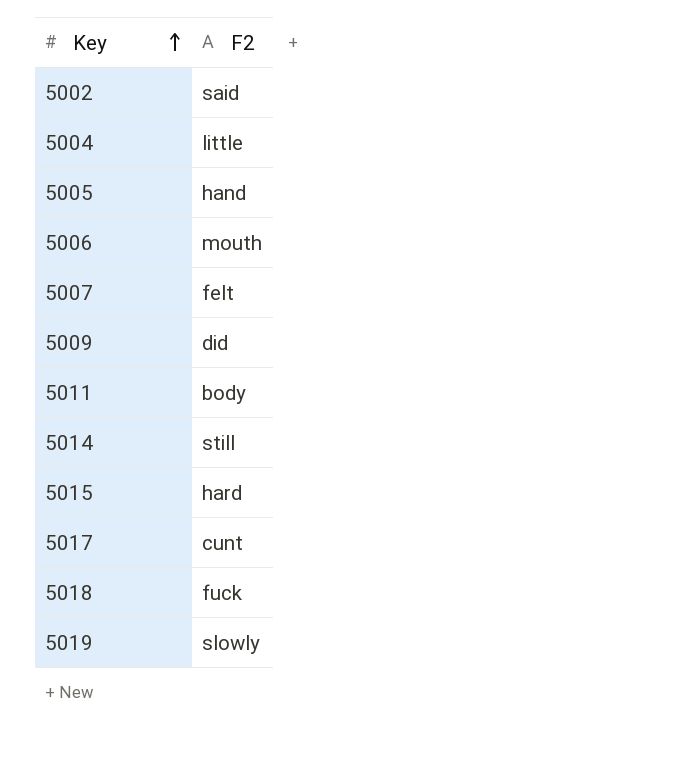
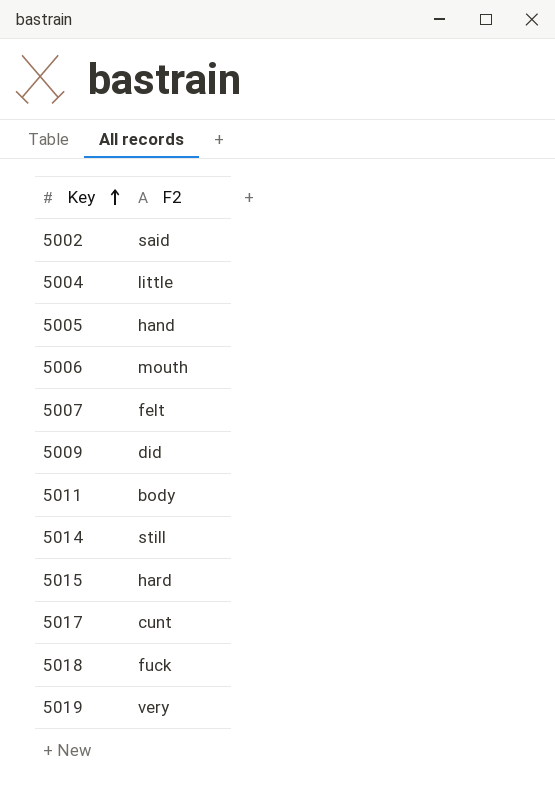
5019 | F2: slowly -> very

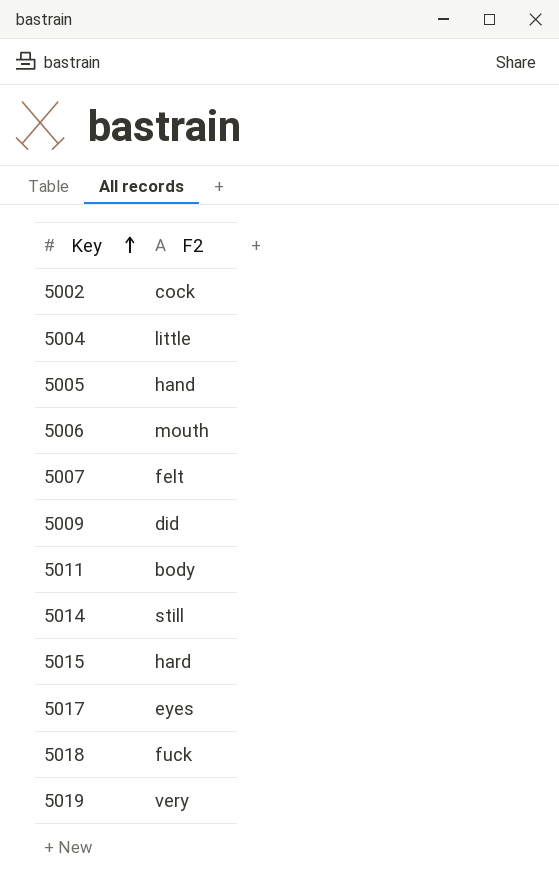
5002 | F2: said -> cock
5017 | F2: cunt -> eyes

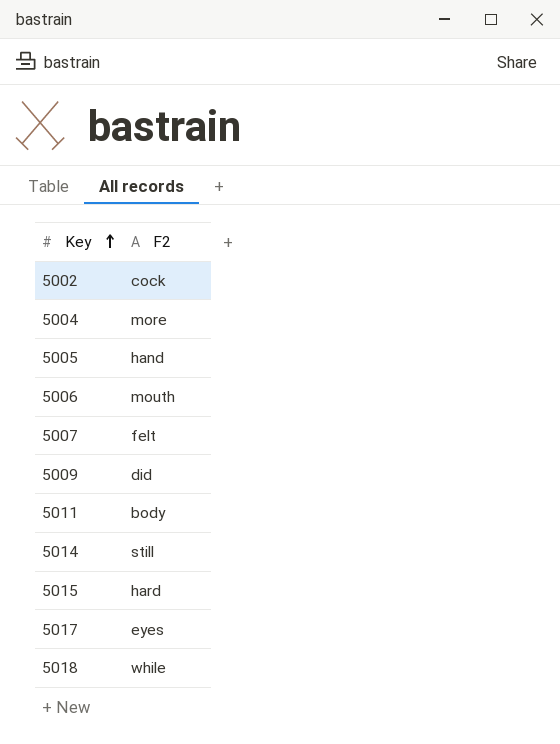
row 5019: very -> none
5004 | F2: little -> more
5018 | F2: fuck -> while

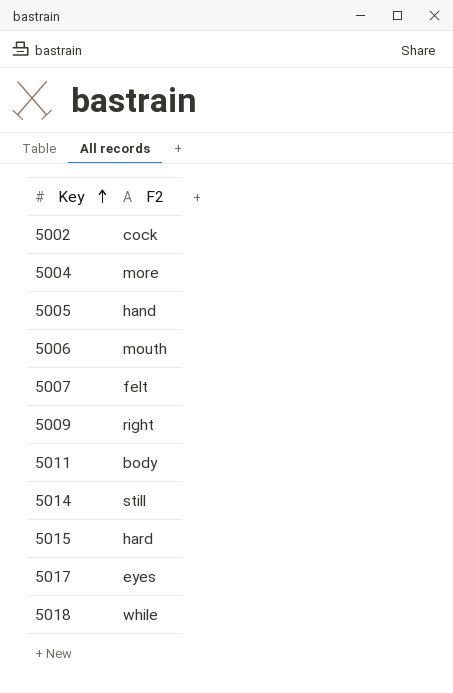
5009 | F2: did -> right

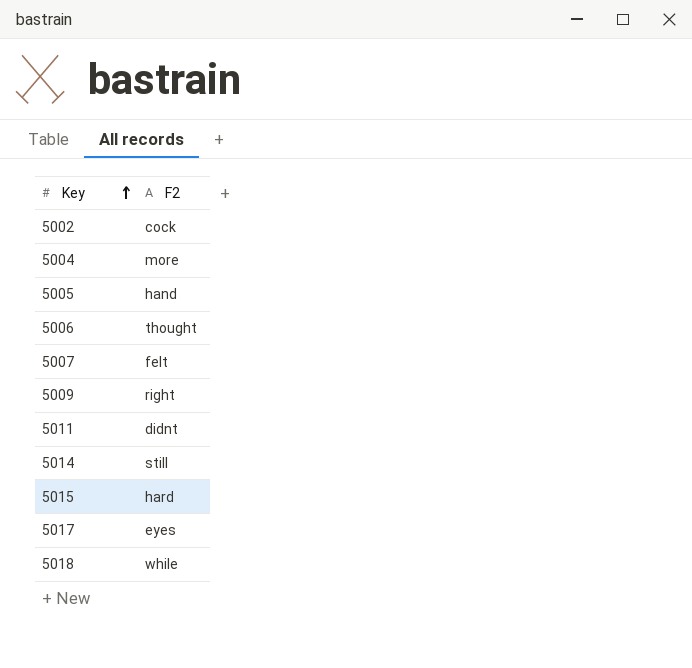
5006 | F2: mouth -> thought
5011 | F2: body -> didnt

